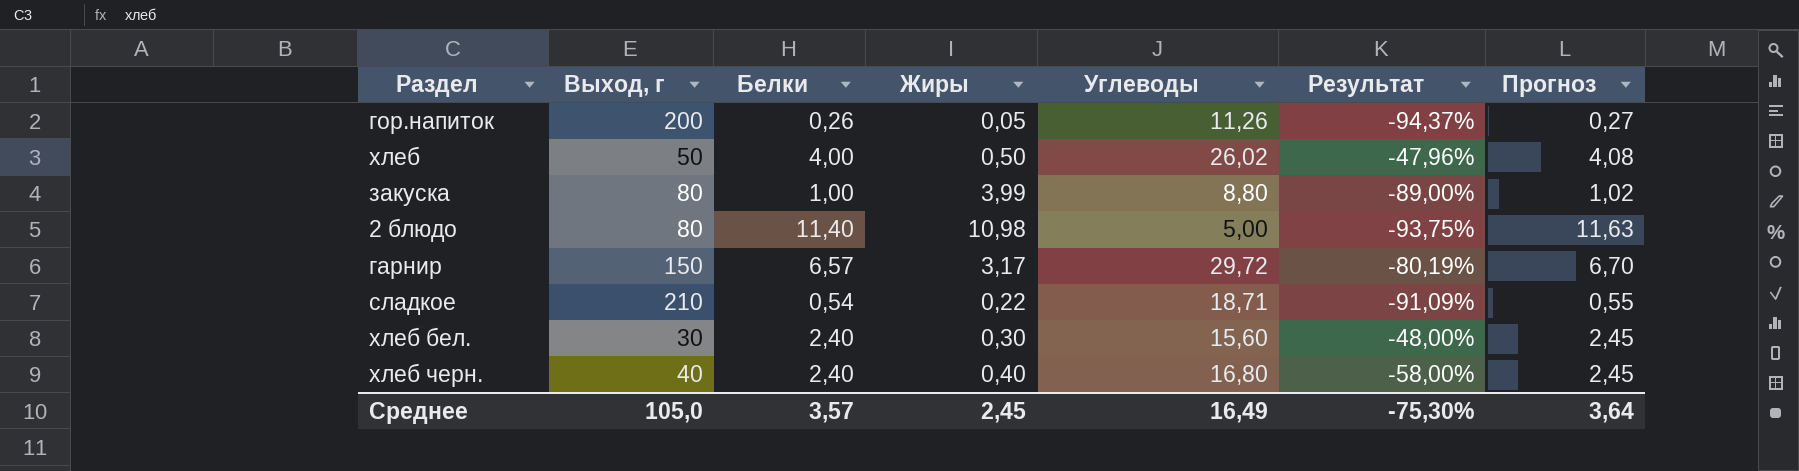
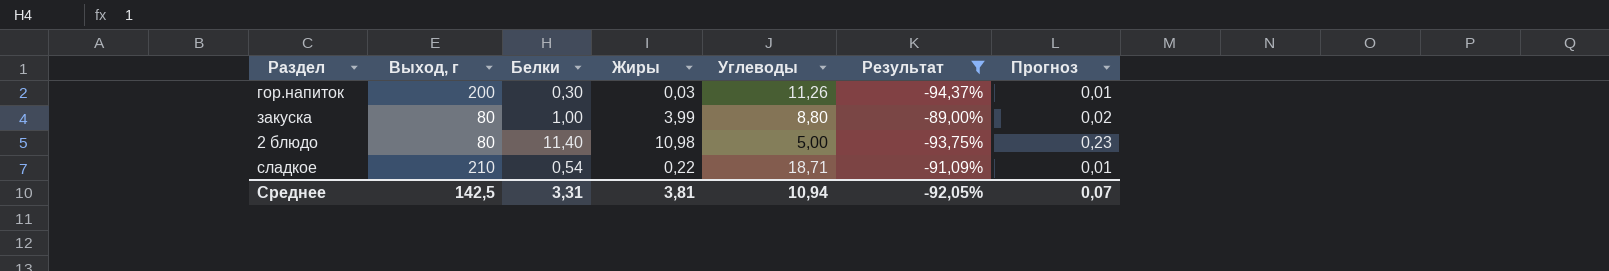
filter: none -> Результат <= -89,00%
column Прогноз | formula: [Белки] * 1,02 -> [Белки] * 0,02
гор.напиток | Белки: 0,26 -> 0,30
гор.напиток | Жиры: 0,05 -> 0,03
Среднее | Выход, г: 105,0 -> 142,5
Среднее | Белки: 3,57 -> 3,31
Среднее | Жиры: 2,45 -> 3,81
Среднее | Углеводы: 16,49 -> 10,94
Среднее | Результат: -75,30% -> -92,05%
Среднее | Прогноз: 3,64 -> 0,07

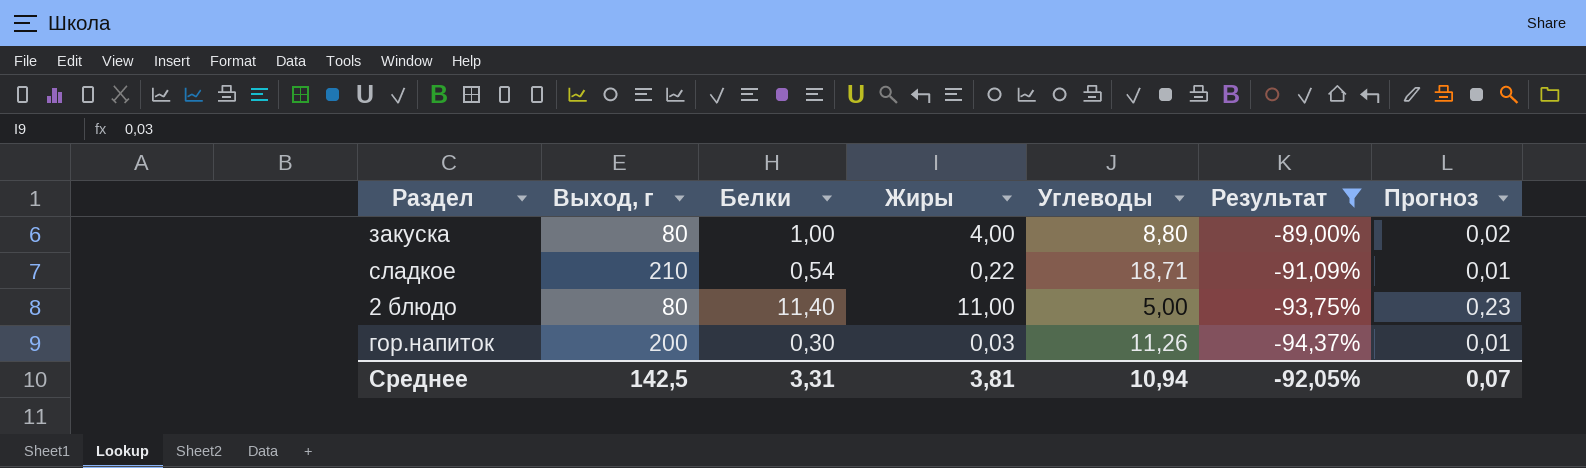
row order: none -> Результат descending
закуска | Жиры: 3,99 -> 4,00
2 блюдо | Жиры: 10,98 -> 11,00

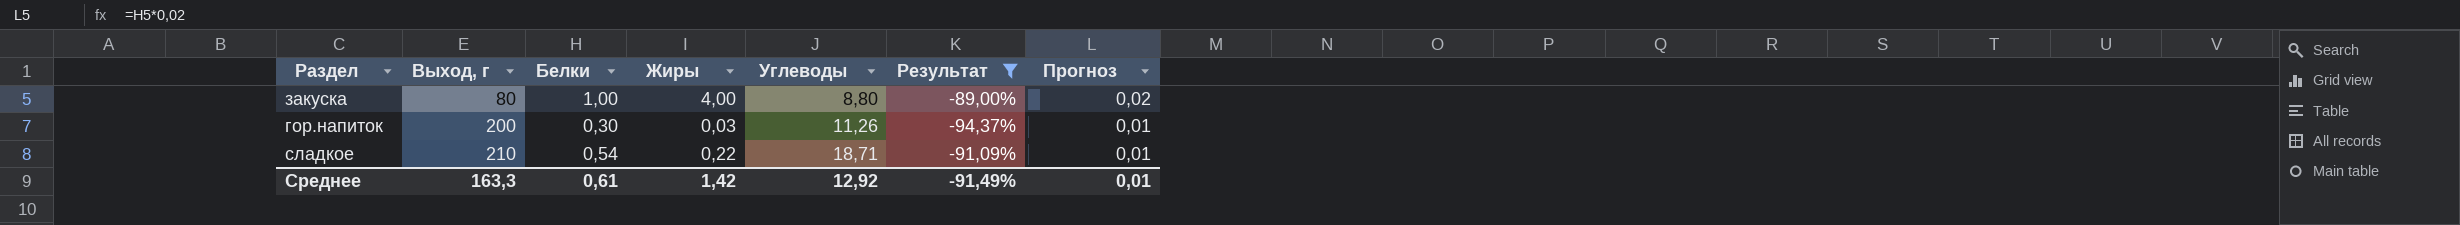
row order: Результат descending -> Выход, г ascending
row 2 блюдо: 80 | 11,40 | 11,00 | 5,00 | -93,75% | 0,23 -> none
Среднее | Выход, г: 142,5 -> 163,3
Среднее | Белки: 3,31 -> 0,61
Среднее | Жиры: 3,81 -> 1,42
Среднее | Углеводы: 10,94 -> 12,92
Среднее | Результат: -92,05% -> -91,49%
Среднее | Прогноз: 0,07 -> 0,01

